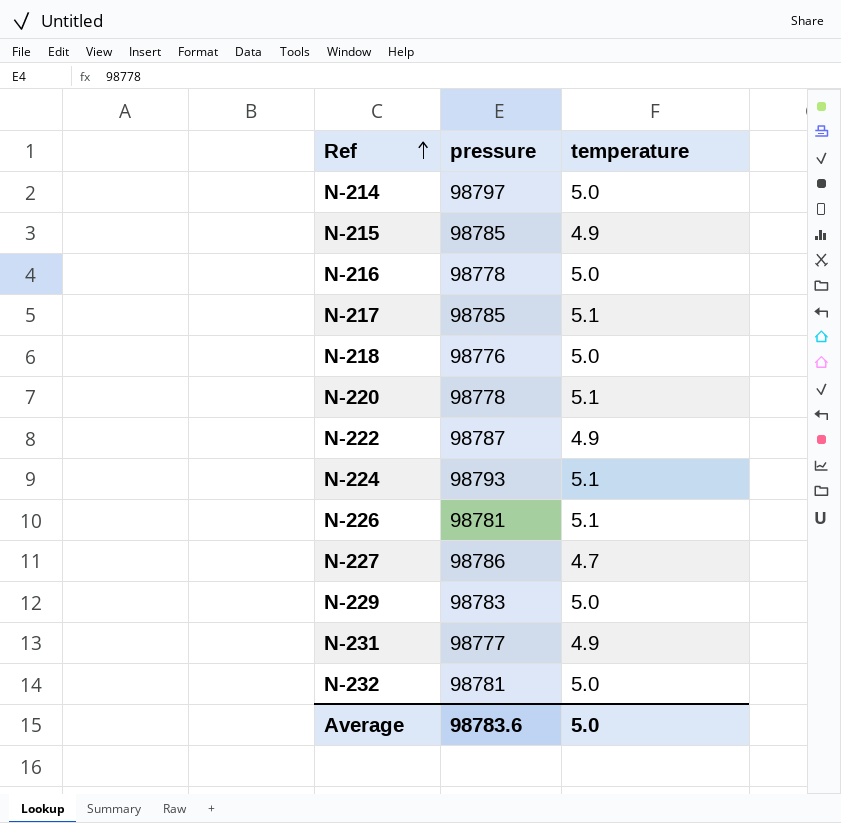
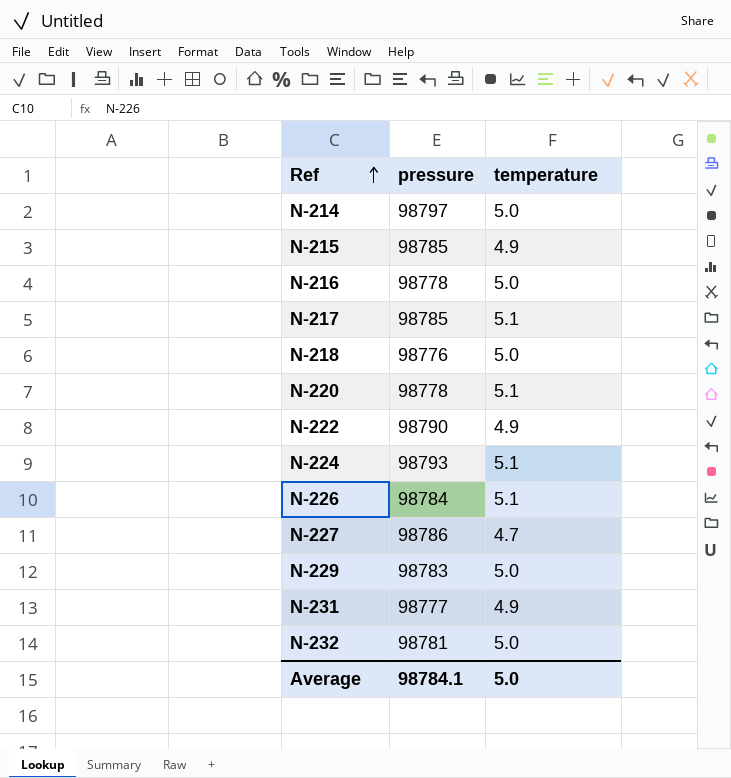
N-222 | pressure: 98787 -> 98790
N-226 | pressure: 98781 -> 98784
Average | pressure: 98783.6 -> 98784.1

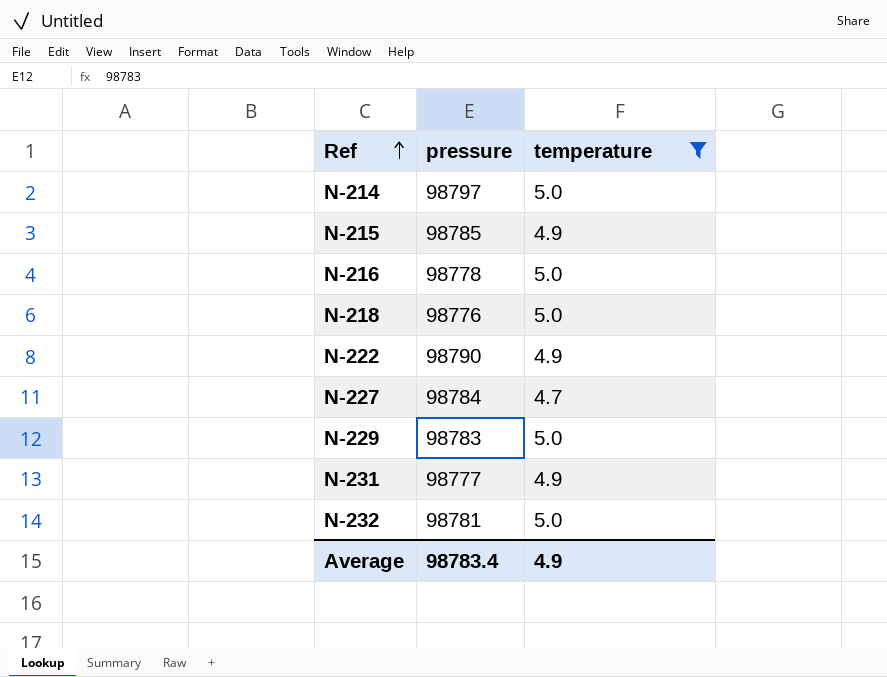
filter: none -> temperature != 5.1
N-227 | pressure: 98786 -> 98784
Average | pressure: 98784.1 -> 98783.4
Average | temperature: 5.0 -> 4.9

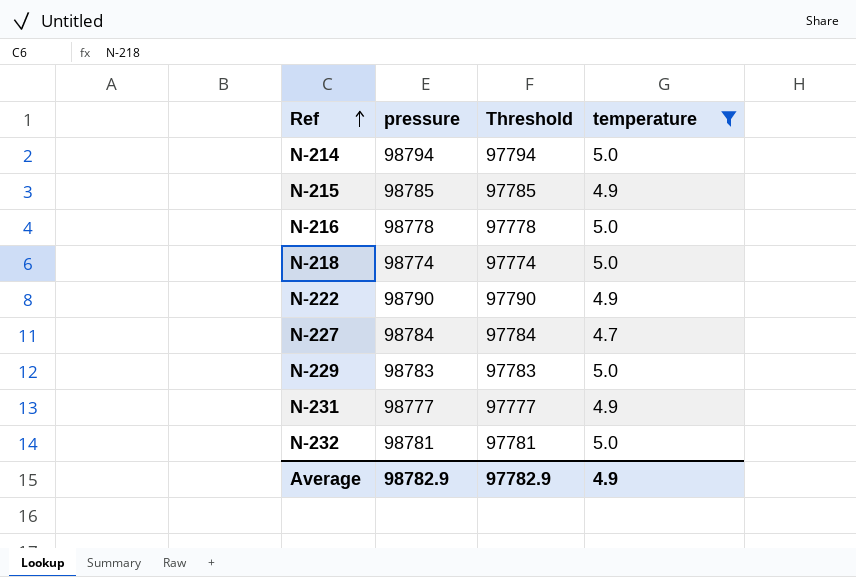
column Threshold | formula: none -> [pressure] - 1000
N-214 | pressure: 98797 -> 98794
N-218 | pressure: 98776 -> 98774
Average | pressure: 98783.4 -> 98782.9

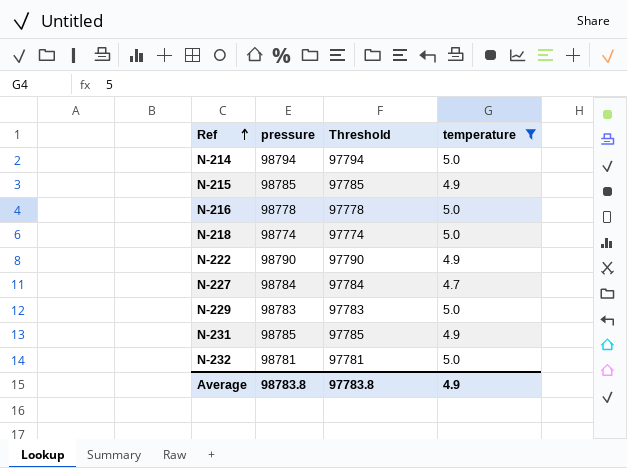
N-231 | pressure: 98777 -> 98785
N-231 | Threshold: 97777 -> 97785
Average | pressure: 98782.9 -> 98783.8
Average | Threshold: 97782.9 -> 97783.8

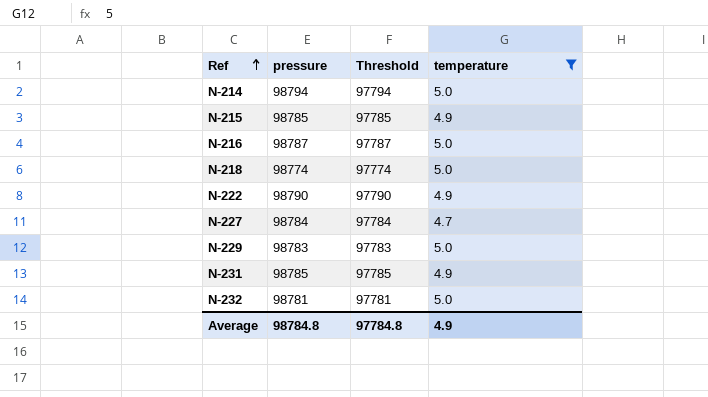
N-216 | pressure: 98778 -> 98787
N-216 | Threshold: 97778 -> 97787
Average | pressure: 98783.8 -> 98784.8
Average | Threshold: 97783.8 -> 97784.8

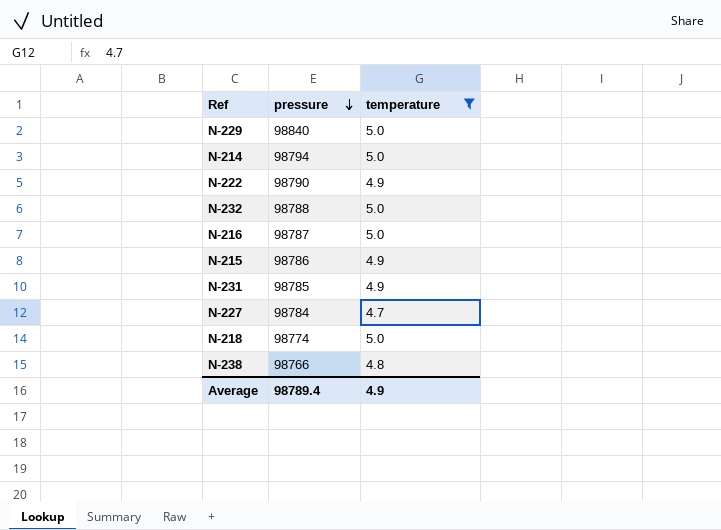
row order: Ref ascending -> pressure descending
column Threshold | formula: [pressure] - 1000 -> none
N-229 | pressure: 98783 -> 98840
N-232 | pressure: 98781 -> 98788
N-215 | pressure: 98785 -> 98786
row N-238: none -> 98766 | 4.8
Average | pressure: 98784.8 -> 98789.4

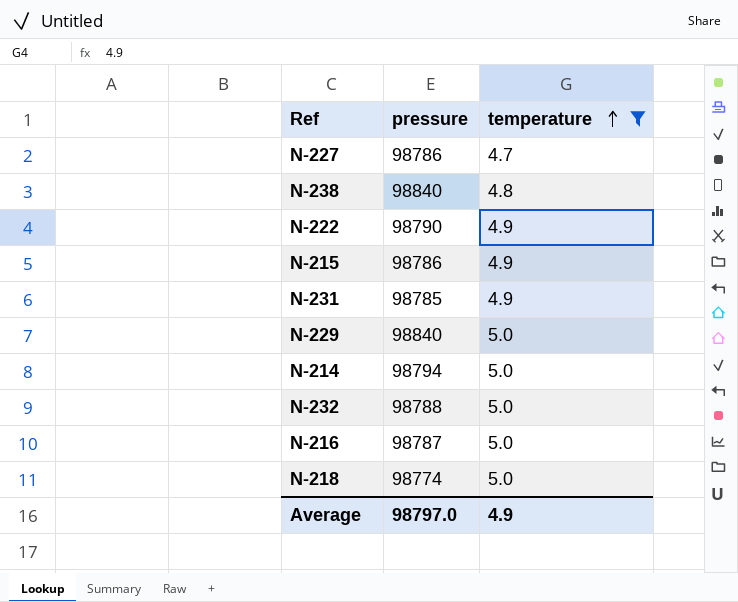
row order: pressure descending -> temperature ascending
N-227 | pressure: 98784 -> 98786
N-238 | pressure: 98766 -> 98840
Average | pressure: 98789.4 -> 98797.0

